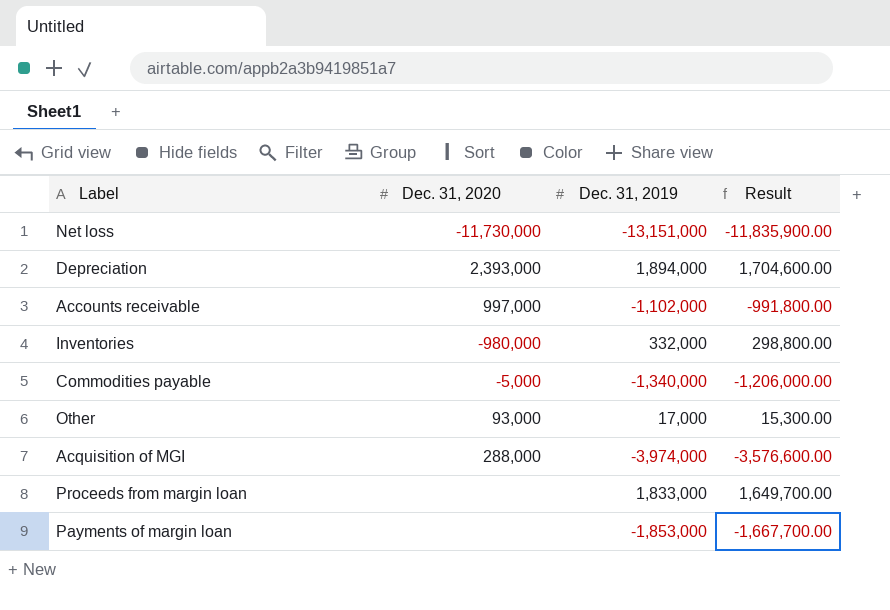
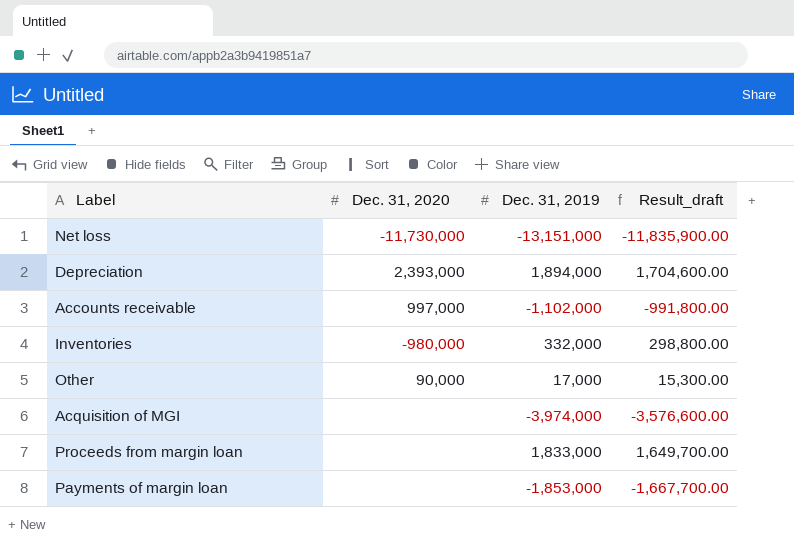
column name: Result -> Result_draft
row Commodities payable: -5,000 | -1,340,000 | -1,206,000.00 -> none
Other | Dec. 31, 2020: 93,000 -> 90,000
Acquisition of MGI | Dec. 31, 2020: 288,000 -> none

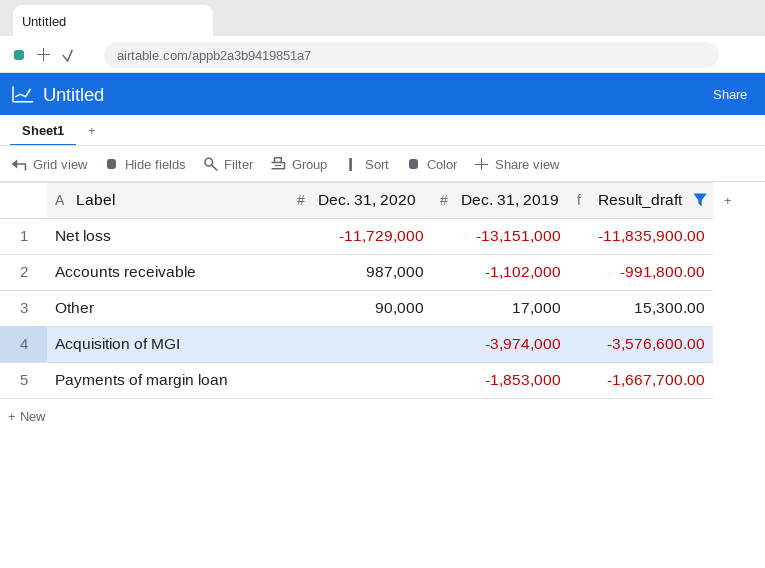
filter: none -> Result_draft <= 15,300.00
Net loss | Dec. 31, 2020: -11,730,000 -> -11,729,000
Accounts receivable | Dec. 31, 2020: 997,000 -> 987,000

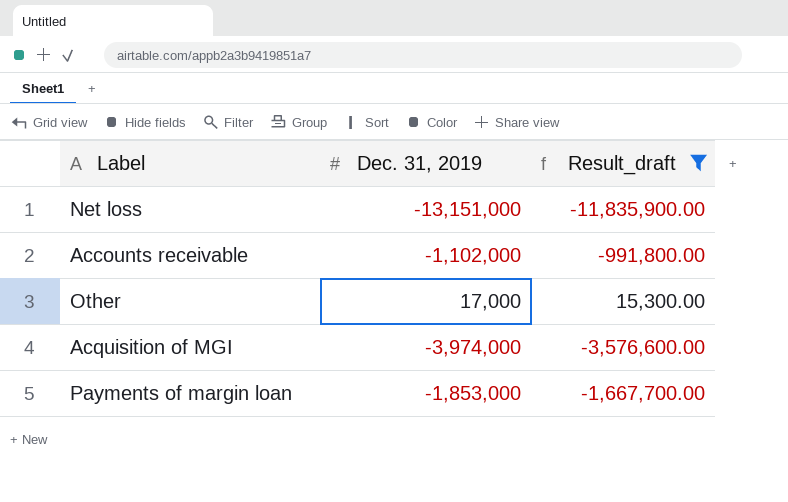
column Dec. 31, 2020 | position: 2 -> none

